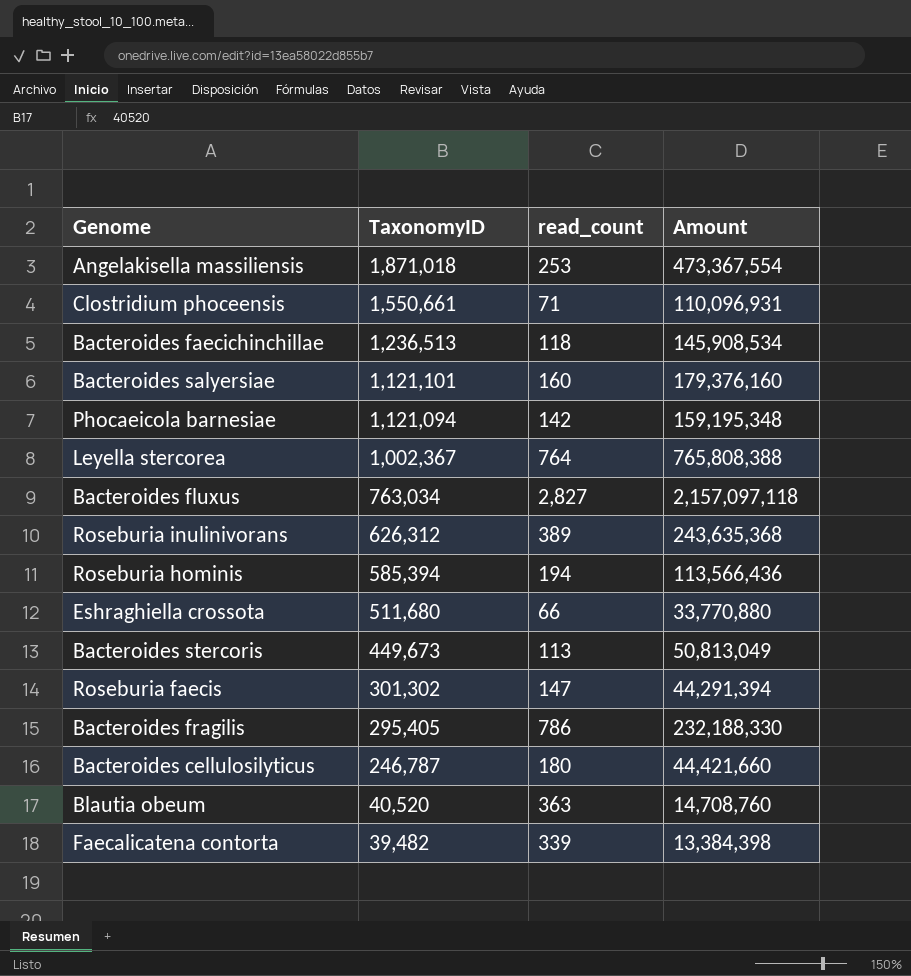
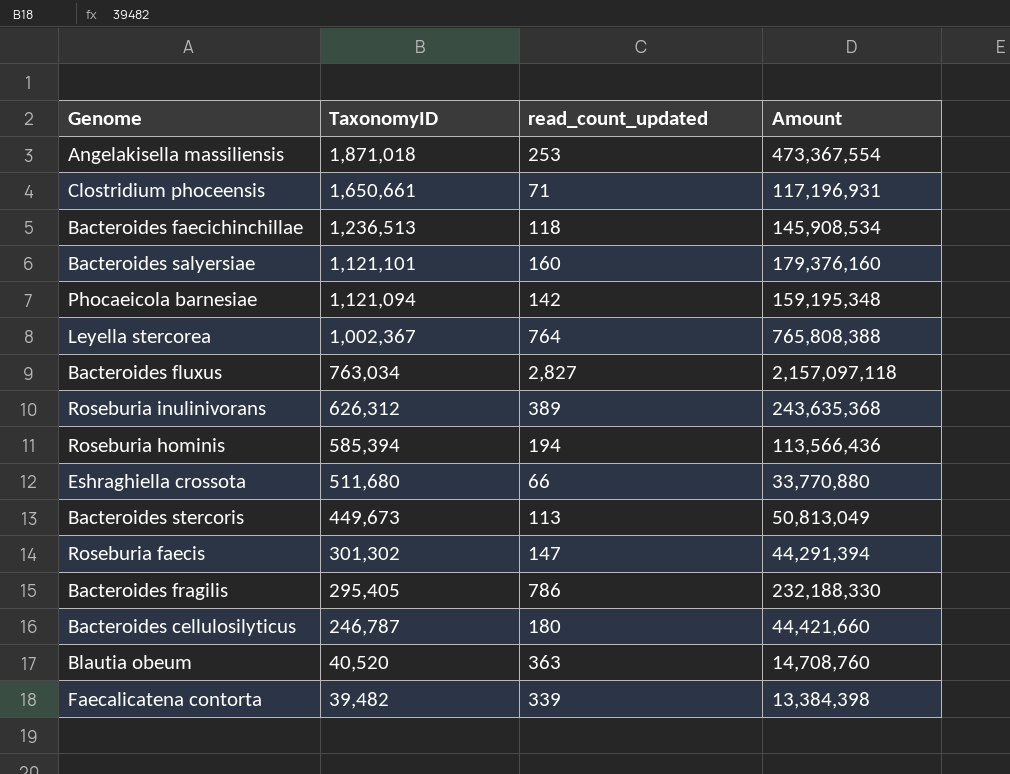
column name: read_count -> read_count_updated
Clostridium phoceensis | TaxonomyID: 1,550,661 -> 1,650,661
Clostridium phoceensis | Amount: 110,096,931 -> 117,196,931

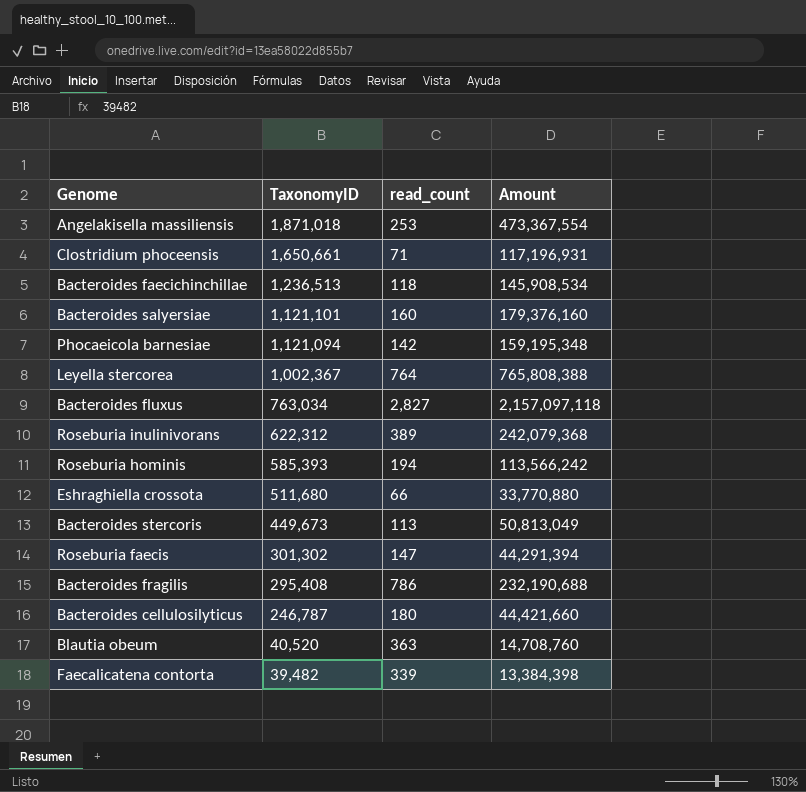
column name: read_count_updated -> read_count
Roseburia inulinivorans | TaxonomyID: 626,312 -> 622,312
Roseburia inulinivorans | Amount: 243,635,368 -> 242,079,368
Roseburia hominis | TaxonomyID: 585,394 -> 585,393
Roseburia hominis | Amount: 113,566,436 -> 113,566,242
Bacteroides fragilis | TaxonomyID: 295,405 -> 295,408
Bacteroides fragilis | Amount: 232,188,330 -> 232,190,688

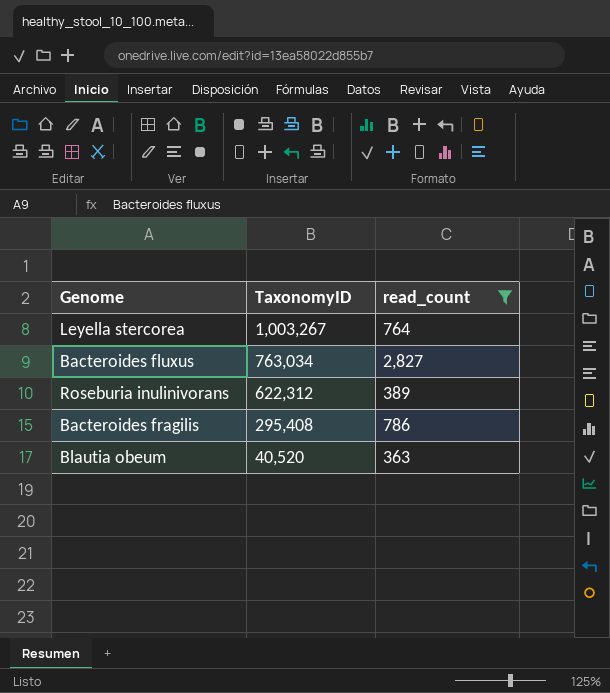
filter: none -> read_count >= 363
column Amount | formula: [TaxonomyID] * [read_count] -> none
Leyella stercorea | TaxonomyID: 1,002,367 -> 1,003,267

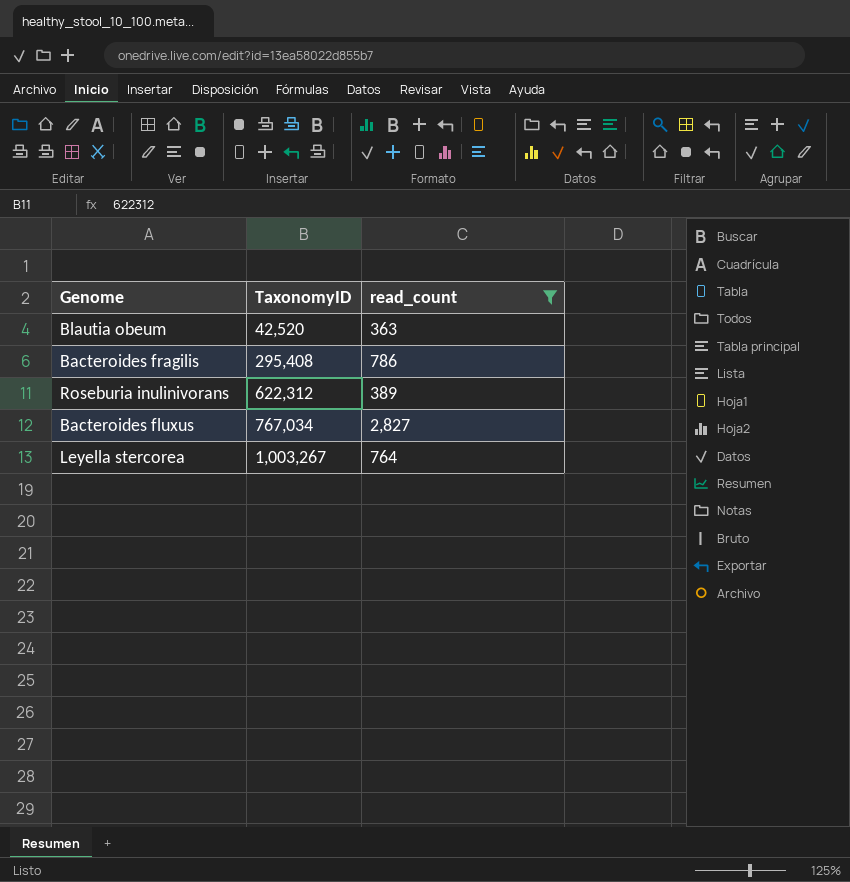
row order: TaxonomyID descending -> TaxonomyID ascending
Blautia obeum | TaxonomyID: 40,520 -> 42,520
Bacteroides fluxus | TaxonomyID: 763,034 -> 767,034

